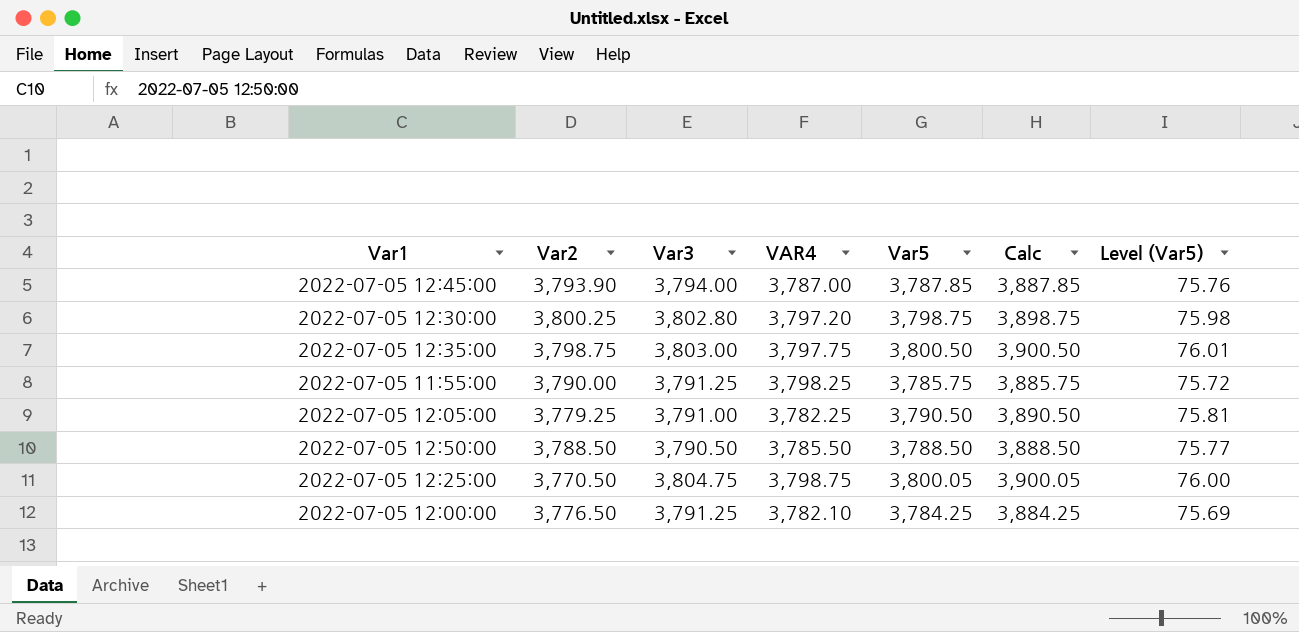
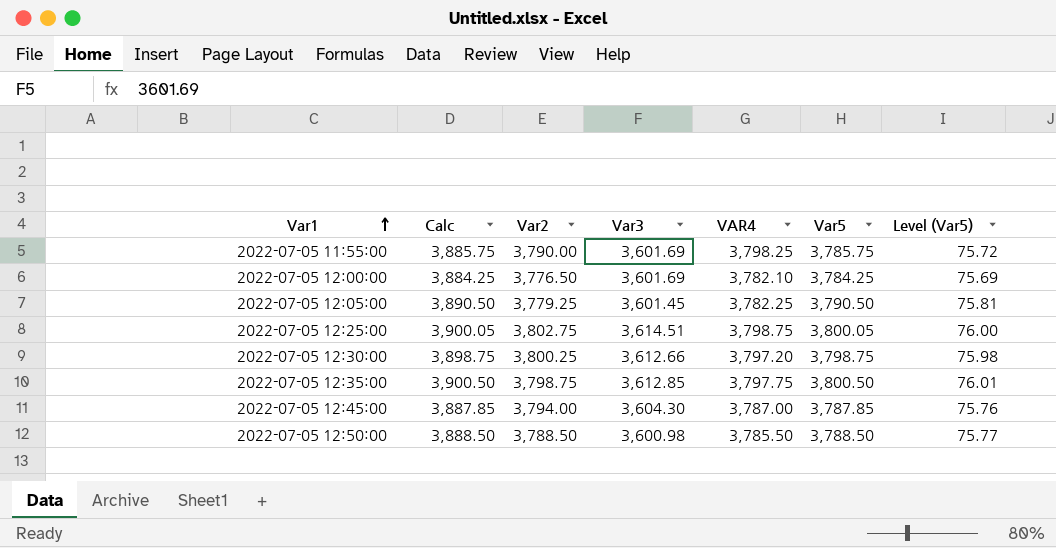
row order: none -> Var1 ascending
column Calc | position: 6 -> 2
2022-07-05 11:55:00 | Var3: 3,791.25 -> 3,601.69
2022-07-05 12:00:00 | Var3: 3,791.25 -> 3,601.69
2022-07-05 12:05:00 | Var3: 3,791.00 -> 3,601.45
2022-07-05 12:25:00 | Var2: 3,770.50 -> 3,802.75
2022-07-05 12:25:00 | Var3: 3,804.75 -> 3,614.51
2022-07-05 12:30:00 | Var3: 3,802.80 -> 3,612.66
2022-07-05 12:35:00 | Var3: 3,803.00 -> 3,612.85
2022-07-05 12:45:00 | Var2: 3,793.90 -> 3,794.00
2022-07-05 12:45:00 | Var3: 3,794.00 -> 3,604.30
2022-07-05 12:50:00 | Var3: 3,790.50 -> 3,600.98

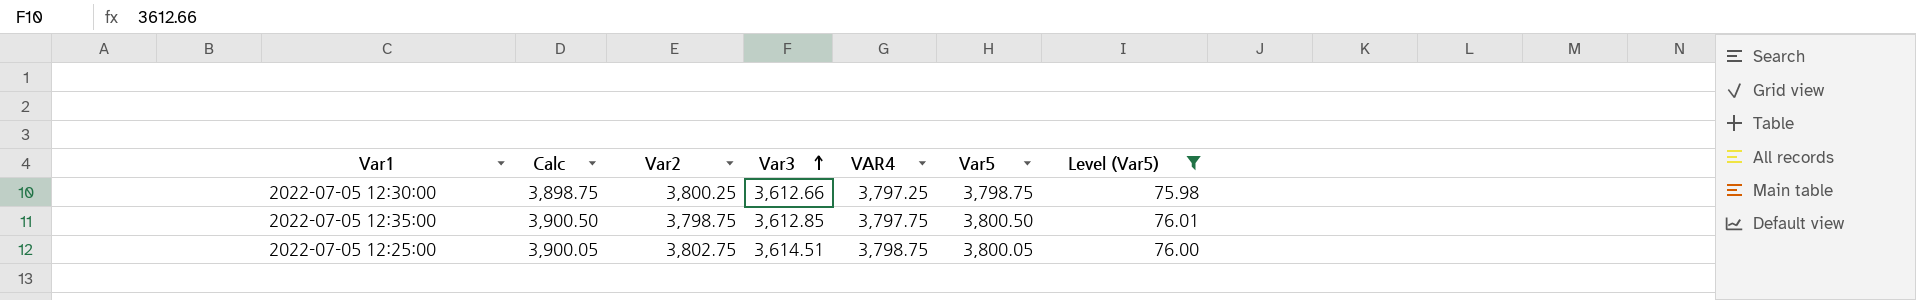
filter: none -> Level (Var5) >= 75.98
row order: Var1 ascending -> Var3 ascending
2022-07-05 12:30:00 | VAR4: 3,797.20 -> 3,797.25

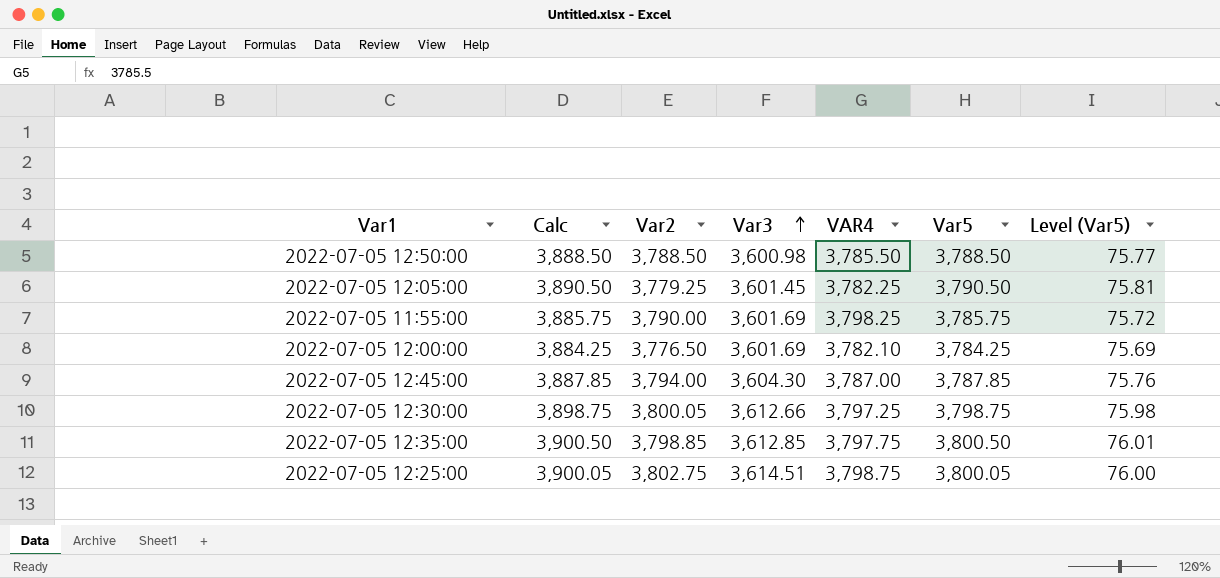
filter: Level (Var5) >= 75.98 -> none
2022-07-05 12:30:00 | Var2: 3,800.25 -> 3,800.05
2022-07-05 12:35:00 | Var2: 3,798.75 -> 3,798.85

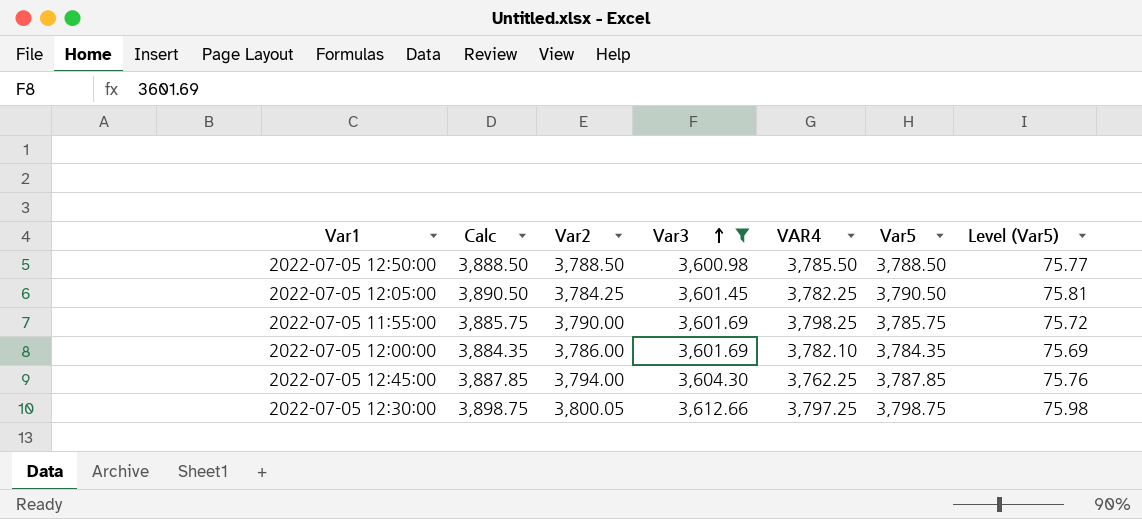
filter: none -> Var3 <= 3,612.66
2022-07-05 12:05:00 | Var2: 3,779.25 -> 3,784.25
2022-07-05 12:00:00 | Calc: 3,884.25 -> 3,884.35
2022-07-05 12:00:00 | Var2: 3,776.50 -> 3,786.00
2022-07-05 12:00:00 | Var5: 3,784.25 -> 3,784.35
2022-07-05 12:45:00 | VAR4: 3,787.00 -> 3,762.25

